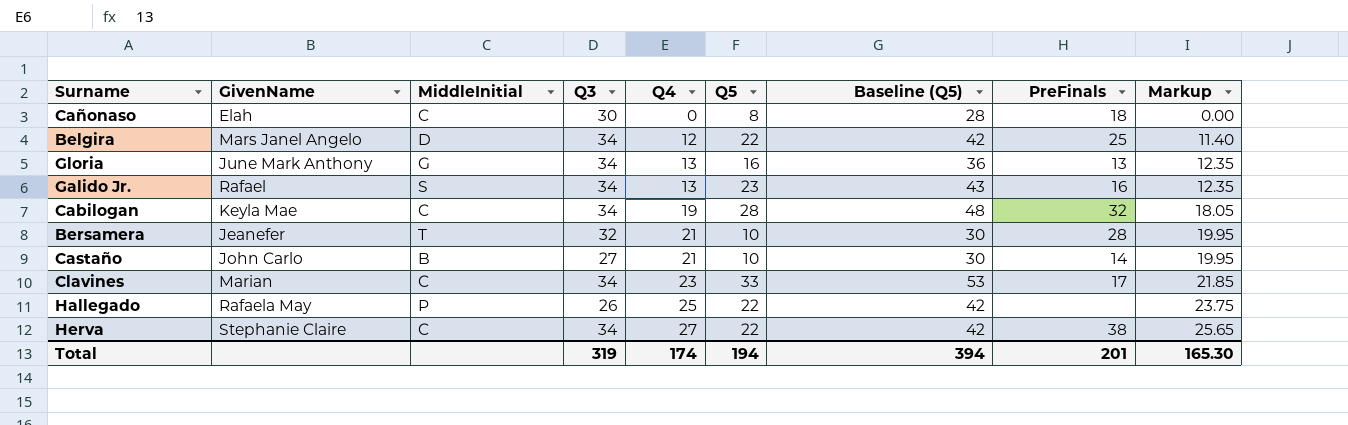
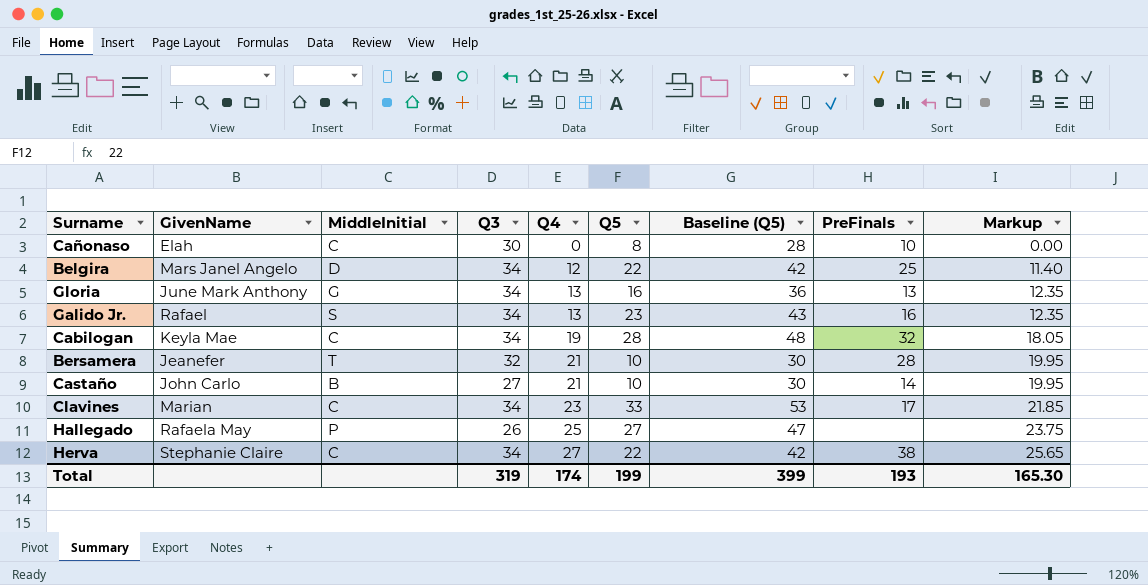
Cañonaso | PreFinals: 18 -> 10
Hallegado | Q5: 22 -> 27
Hallegado | Baseline (Q5): 42 -> 47
Total | Q5: 194 -> 199
Total | Baseline (Q5): 394 -> 399
Total | PreFinals: 201 -> 193

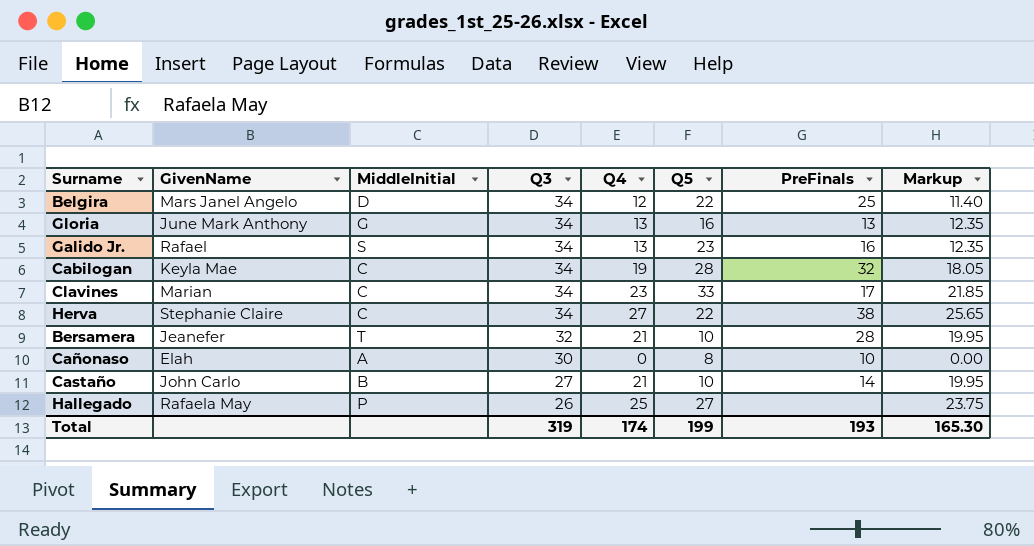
row order: Q4 ascending -> Q3 descending
column Baseline (Q5) | formula: [Q5] + 20 -> none
Cañonaso | MiddleInitial: C -> A

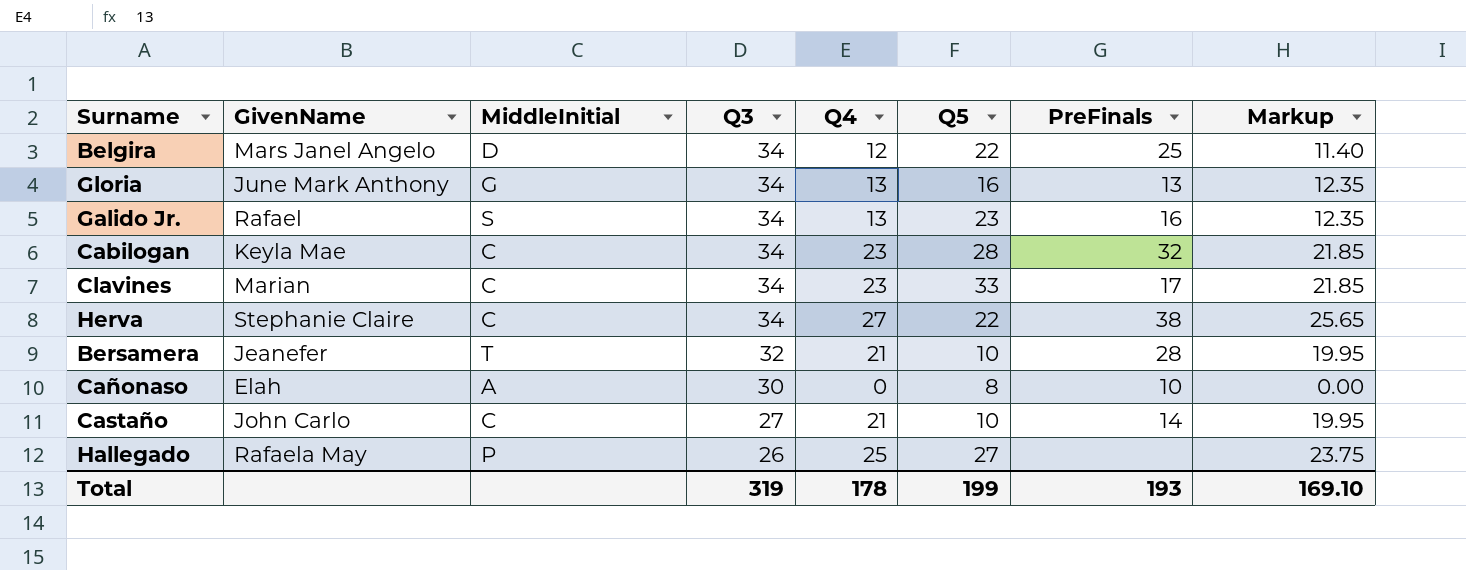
Cabilogan | Q4: 19 -> 23
Cabilogan | Markup: 18.05 -> 21.85
Castaño | MiddleInitial: B -> C
Total | Q4: 174 -> 178
Total | Markup: 165.30 -> 169.10

